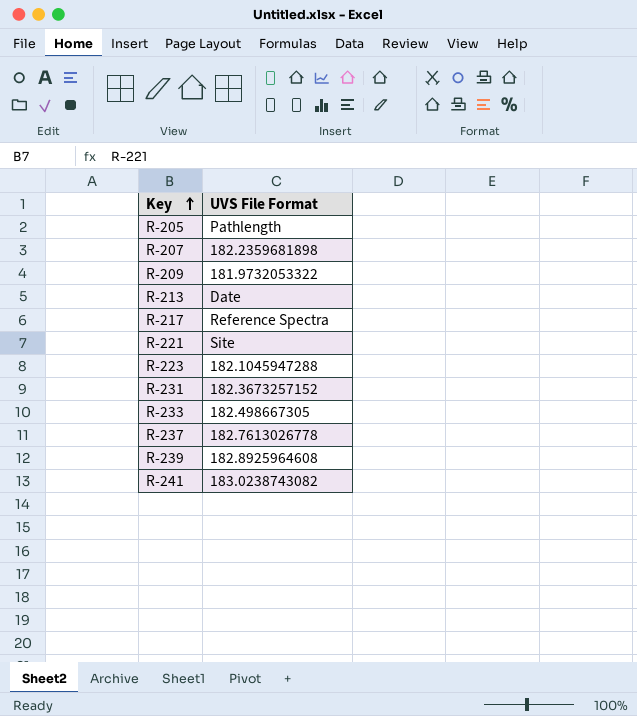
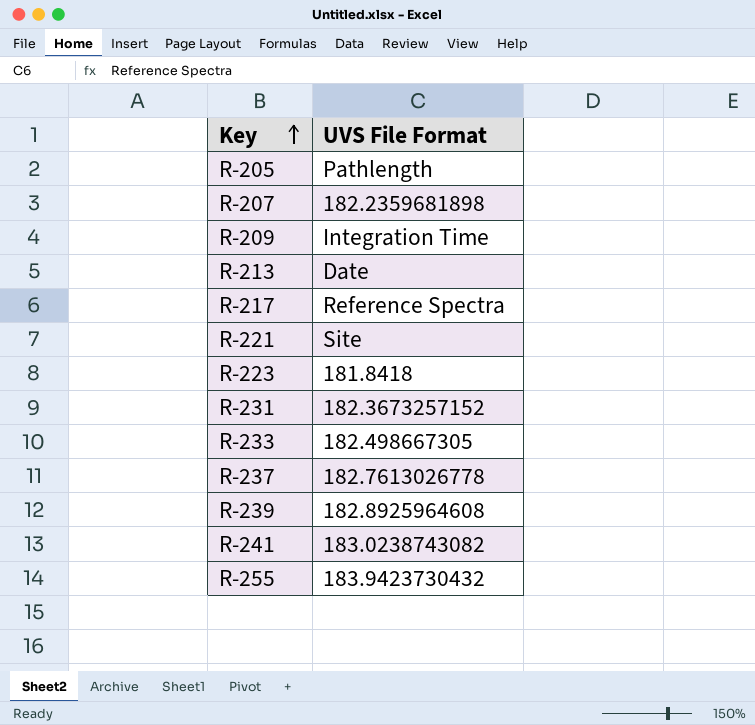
R-209 | UVS File Format: 181.9732053322 -> Integration Time
R-223 | UVS File Format: 182.1045947288 -> 181.8418
row R-255: none -> 183.9423730432

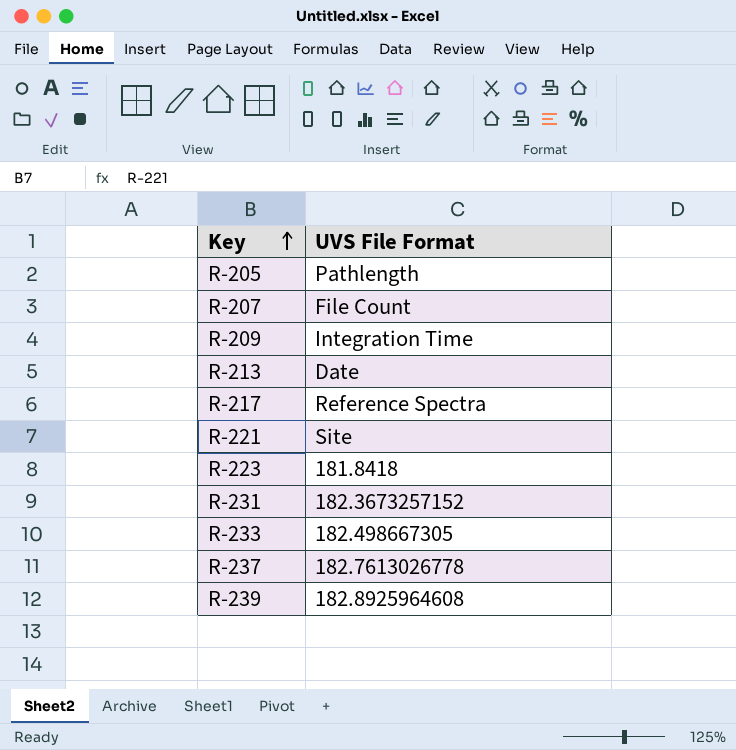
row R-241: 183.0238743082 -> none
row R-255: 183.9423730432 -> none
R-207 | UVS File Format: 182.2359681898 -> File Count

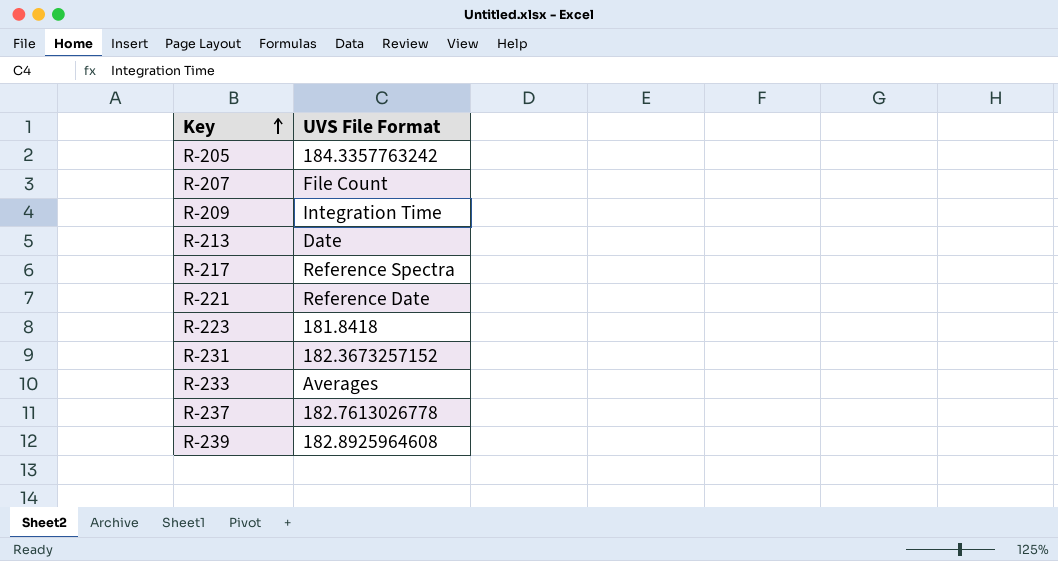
R-205 | UVS File Format: Pathlength -> 184.3357763242
R-221 | UVS File Format: Site -> Reference Date
R-233 | UVS File Format: 182.498667305 -> Averages

